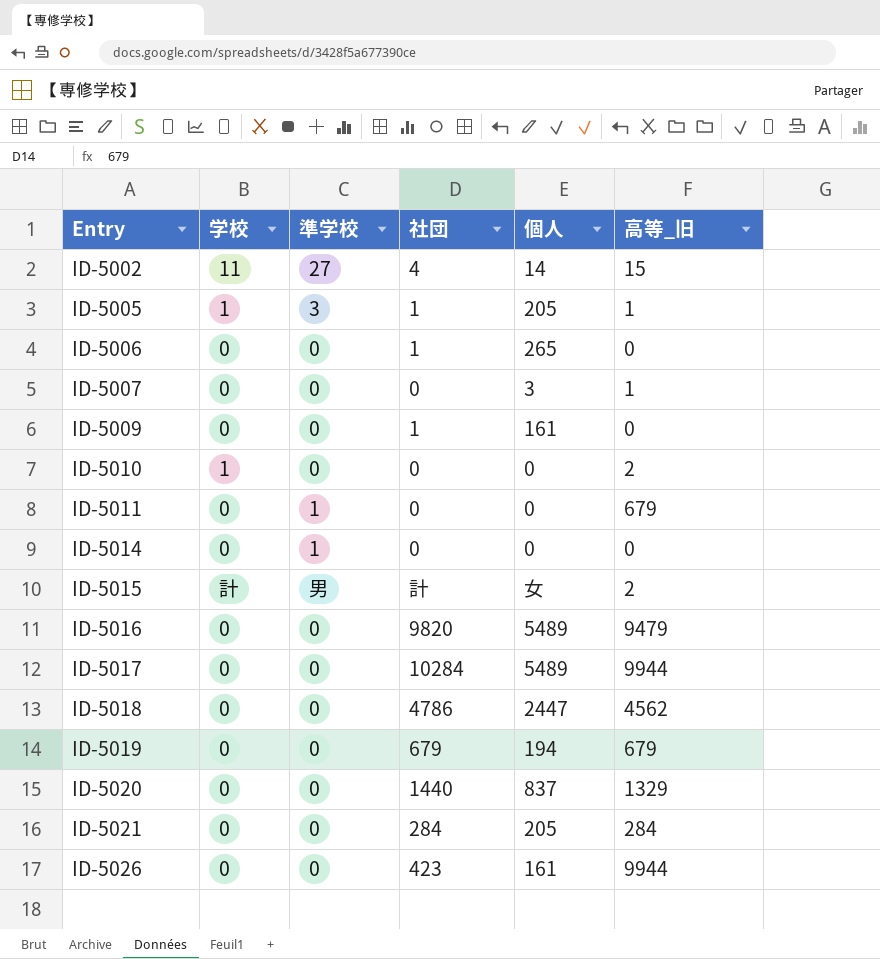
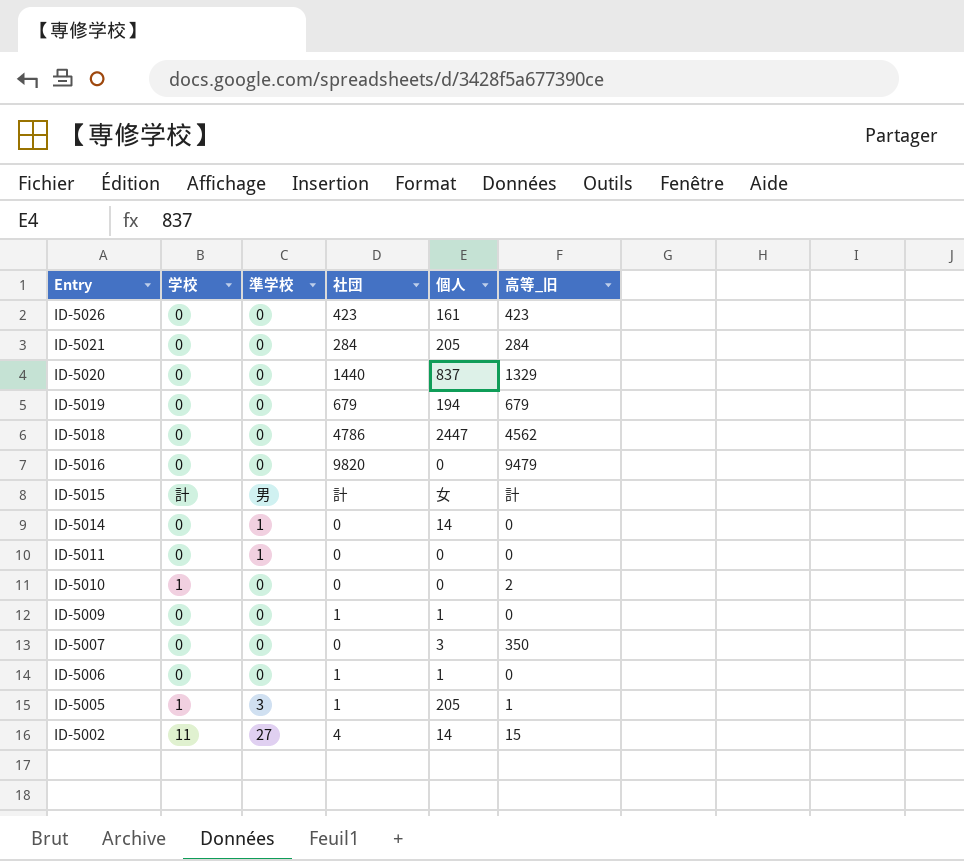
row order: Entry ascending -> Entry descending
row ID-5017: 0 | 0 | 10284 | 5489 | 9944 -> none
ID-5026 | 高等_旧: 9944 -> 423
ID-5016 | 個人: 5489 -> 0
ID-5015 | 高等_旧: 2 -> 計
ID-5014 | 個人: 0 -> 14
ID-5011 | 高等_旧: 679 -> 0
ID-5009 | 個人: 161 -> 1
ID-5007 | 高等_旧: 1 -> 350
ID-5006 | 個人: 265 -> 1

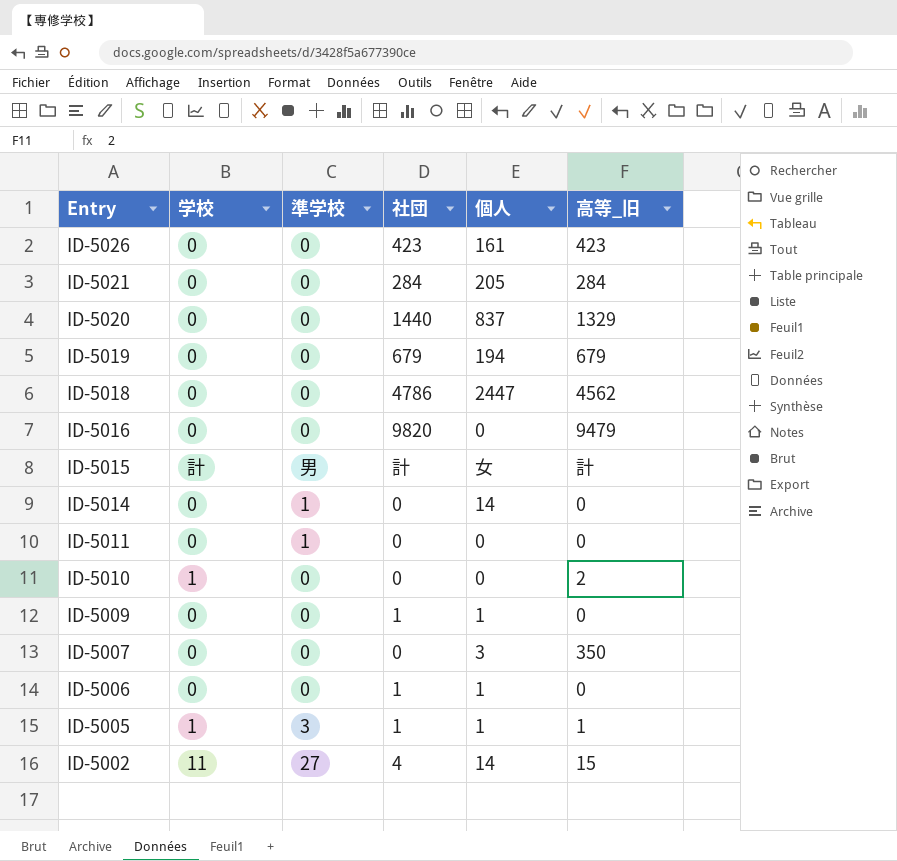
ID-5005 | 個人: 205 -> 1

